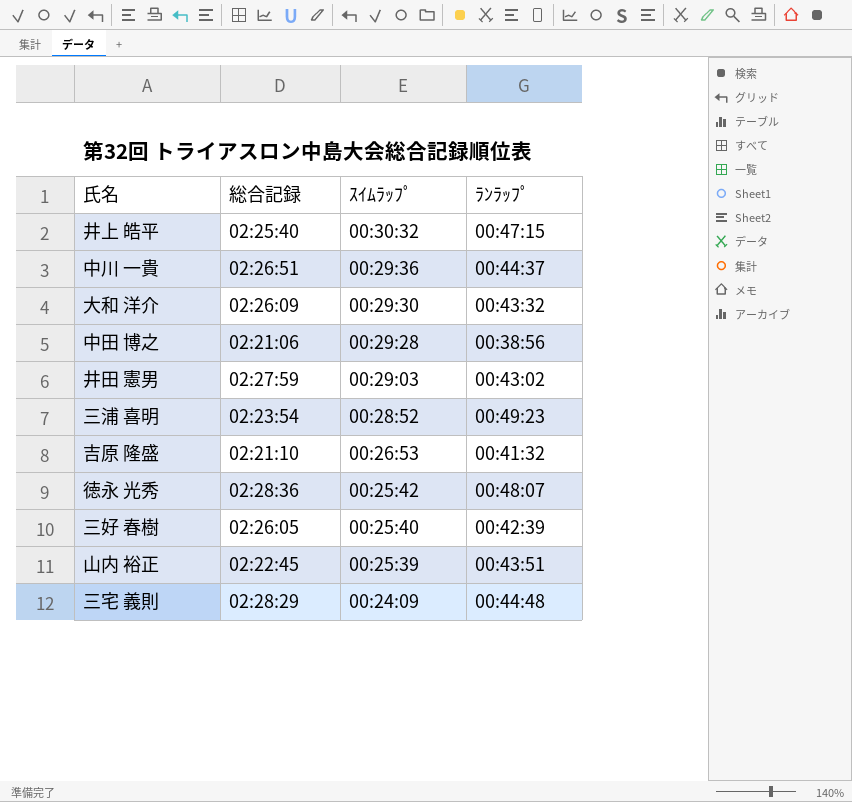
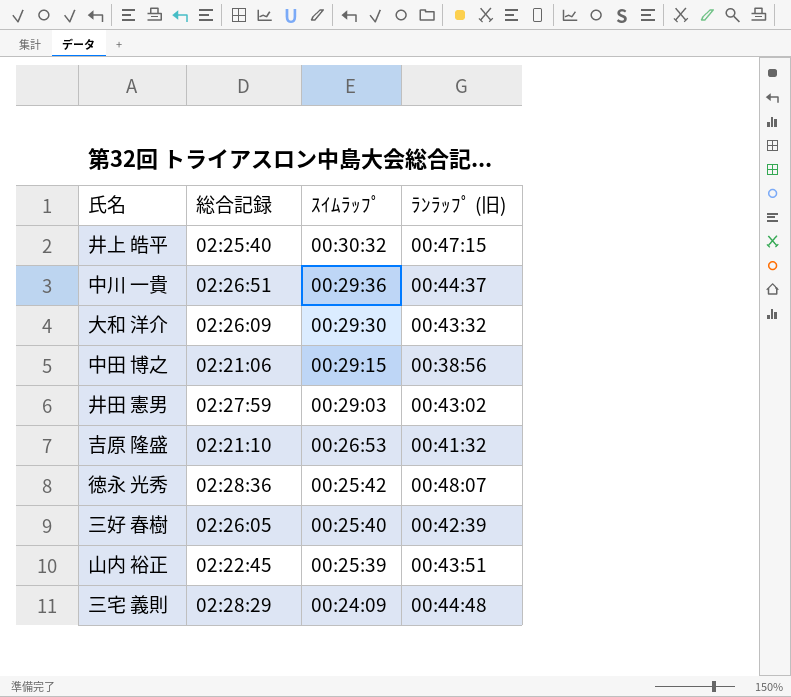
column name: ﾗﾝﾗｯﾌﾟ -> ﾗﾝﾗｯﾌﾟ (旧)
row 三浦 喜明: 02:23:54 | 00:28:52 | 00:49:23 -> none
中田 博之 | ｽｲﾑﾗｯﾌﾟ: 00:29:28 -> 00:29:15

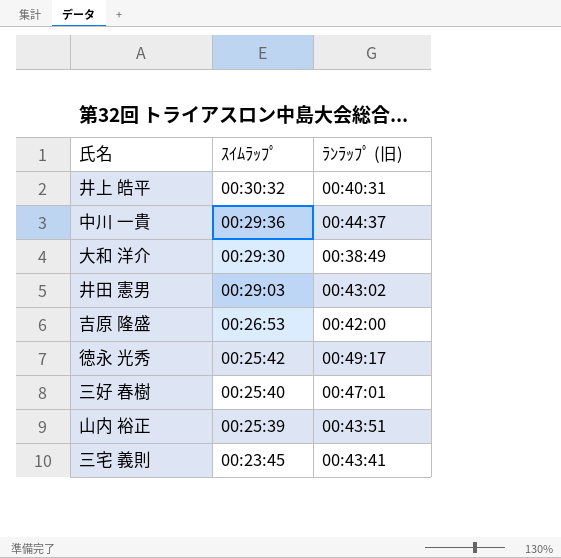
column 総合記録 | position: 2 -> none
row 中田 博之: 02:21:06 | 00:29:15 | 00:38:56 -> none
井上 皓平 | ﾗﾝﾗｯﾌﾟ (旧): 00:47:15 -> 00:40:31
大和 洋介 | ﾗﾝﾗｯﾌﾟ (旧): 00:43:32 -> 00:38:49
吉原 隆盛 | ﾗﾝﾗｯﾌﾟ (旧): 00:41:32 -> 00:42:00
徳永 光秀 | ﾗﾝﾗｯﾌﾟ (旧): 00:48:07 -> 00:49:17
三好 春樹 | ﾗﾝﾗｯﾌﾟ (旧): 00:42:39 -> 00:47:01
三宅 義則 | ｽｲﾑﾗｯﾌﾟ: 00:24:09 -> 00:23:45
三宅 義則 | ﾗﾝﾗｯﾌﾟ (旧): 00:44:48 -> 00:43:41

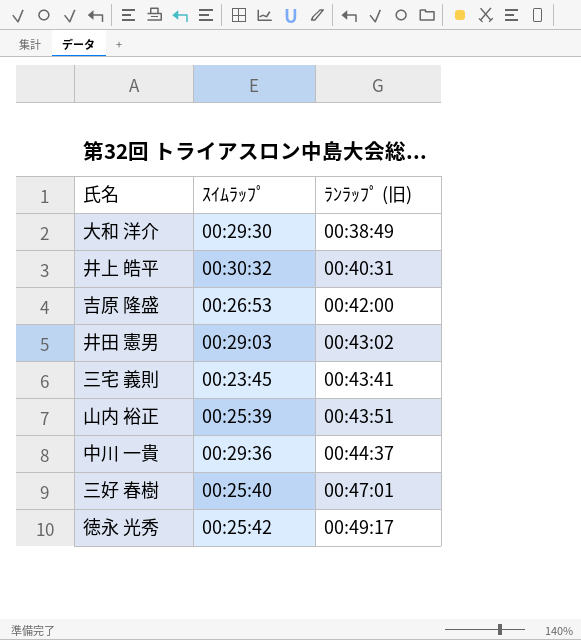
row order: ｽｲﾑﾗｯﾌﾟ descending -> ﾗﾝﾗｯﾌﾟ (旧) ascending

